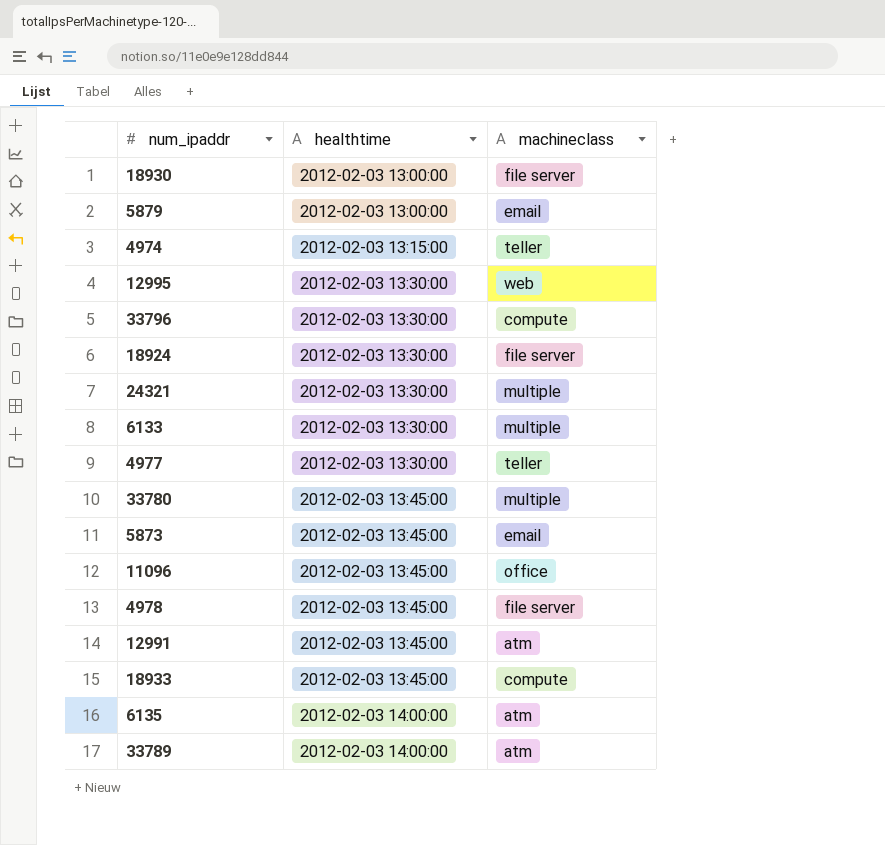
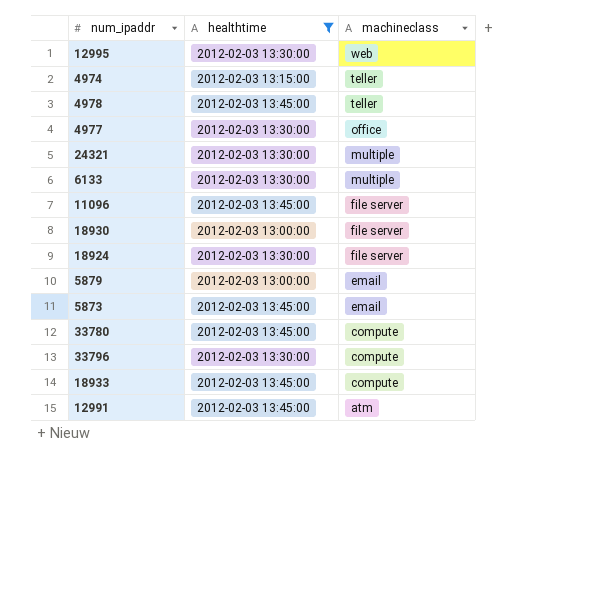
filter: none -> healthtime != 2012-02-03 14:00:00
row order: healthtime ascending -> machineclass descending
4978 | machineclass: file server -> teller
4977 | machineclass: teller -> office
11096 | machineclass: office -> file server
33780 | machineclass: multiple -> compute

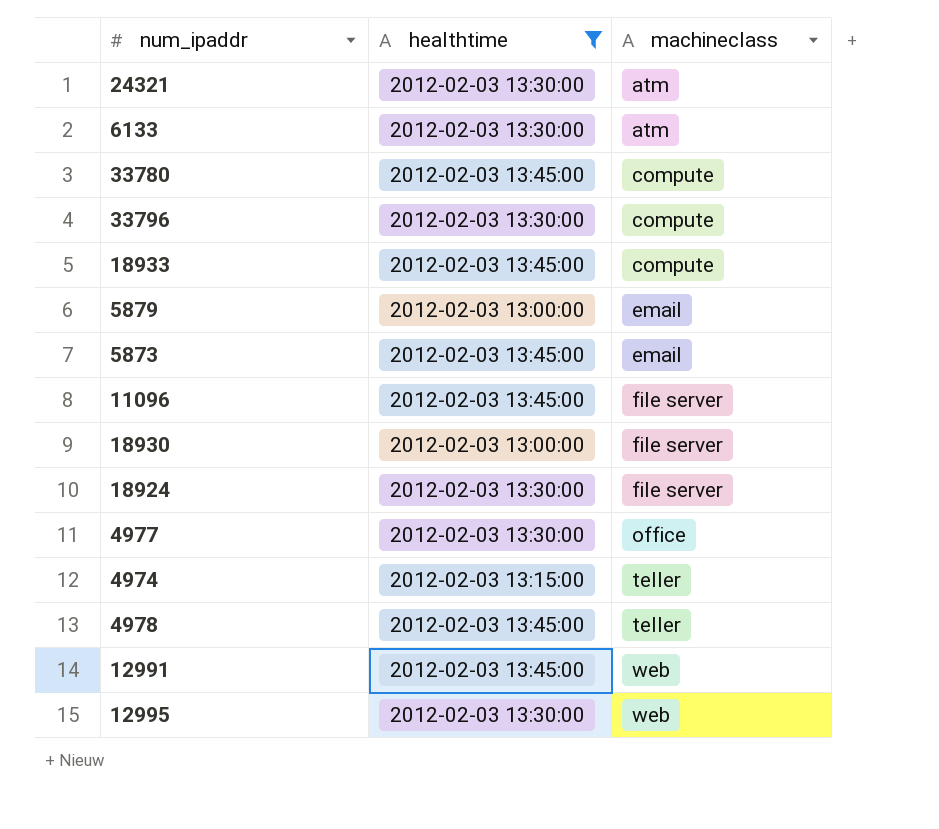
row order: machineclass descending -> machineclass ascending
24321 | machineclass: multiple -> atm
6133 | machineclass: multiple -> atm
12991 | machineclass: atm -> web

